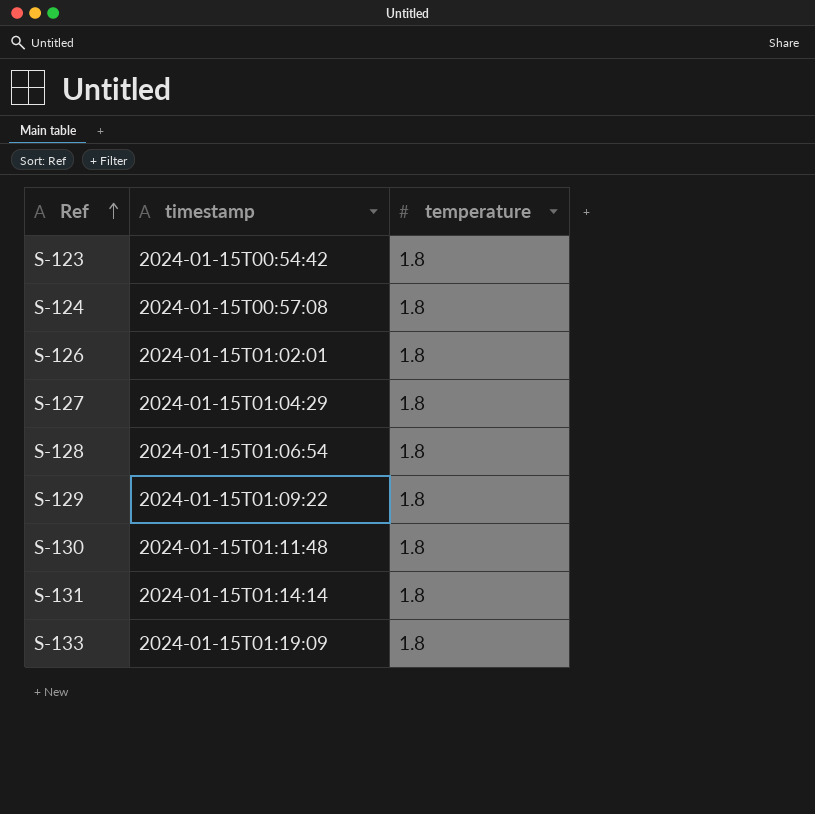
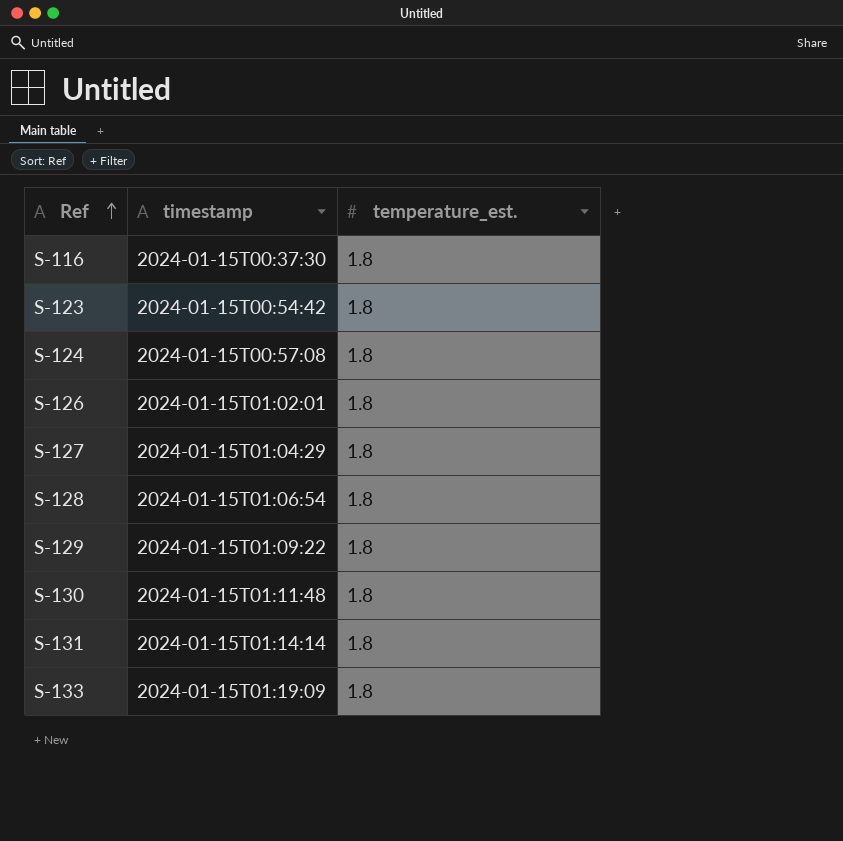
column name: temperature -> temperature_est.
row S-116: none -> 2024-01-15T00:37:30 | 1.8

